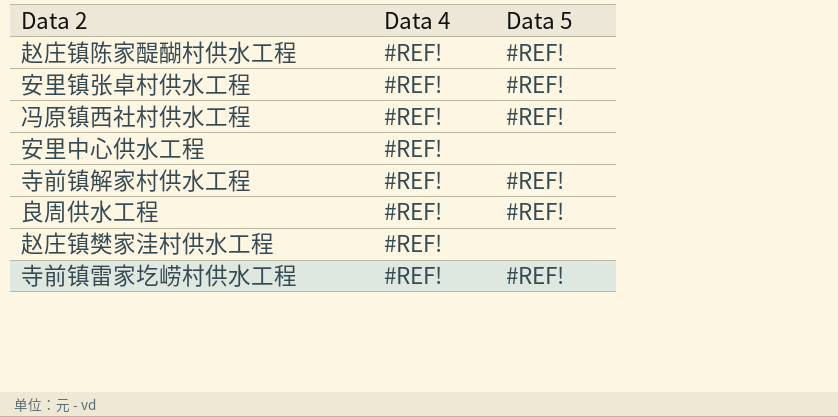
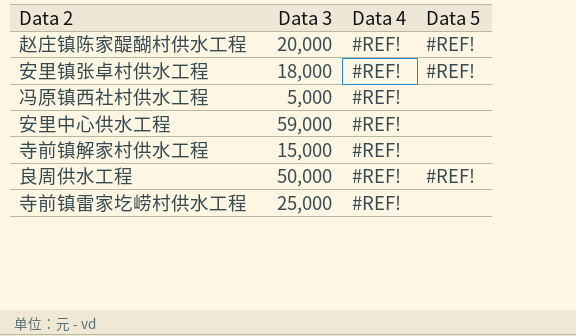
column Data 3 | position: none -> 2
row 赵庄镇樊家洼村供水工程: #REF! | none -> none
冯原镇西社村供水工程 | Data 5: #REF! -> none
寺前镇解家村供水工程 | Data 5: #REF! -> none
寺前镇雷家圪崂村供水工程 | Data 5: #REF! -> none

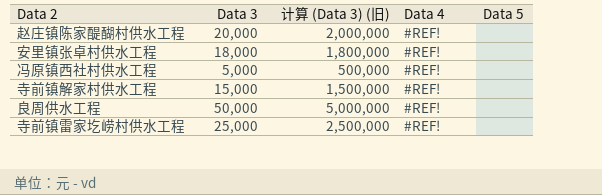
column 计算 (Data 3) (旧) | formula: none -> [Data 3] * 100
row 安里中心供水工程: 59,000 | #REF! | none -> none
赵庄镇陈家醍醐村供水工程 | Data 5: #REF! -> none
安里镇张卓村供水工程 | Data 5: #REF! -> none
良周供水工程 | Data 5: #REF! -> none

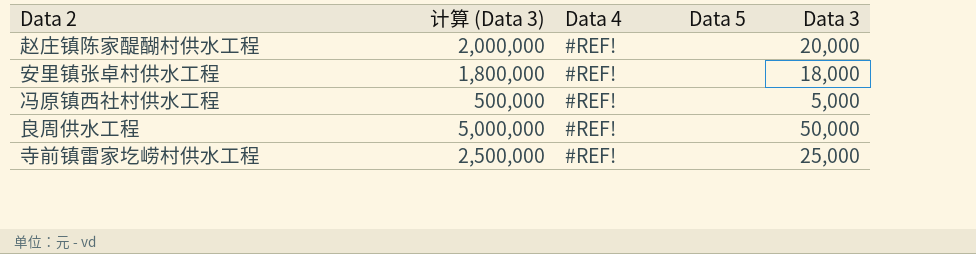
column name: 计算 (Data 3) (旧) -> 计算 (Data 3)
column Data 3 | position: 2 -> 5
row 寺前镇解家村供水工程: 15,000 | 1,500,000 | #REF! | none -> none

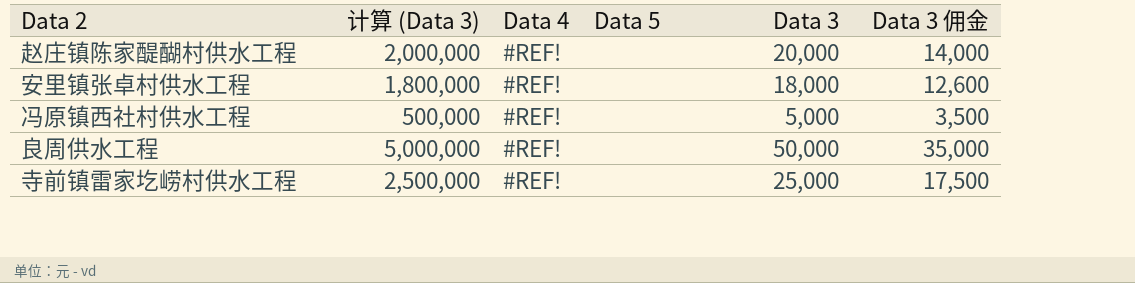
column Data 3 佣金 | formula: none -> [Data 3] * 0.7

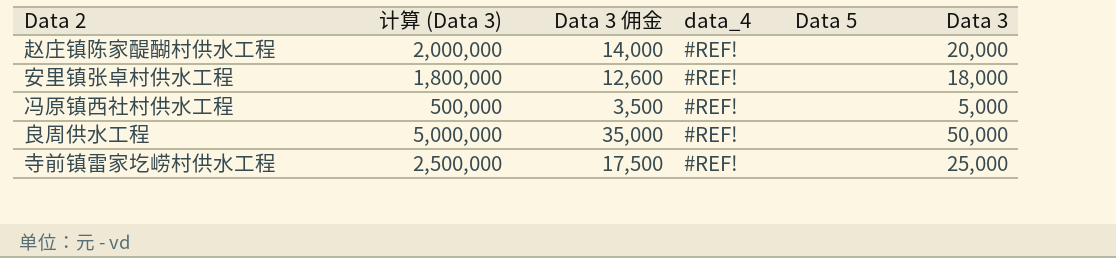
column Data 3 佣金 | position: 6 -> 3
column name: Data 4 -> data_4

